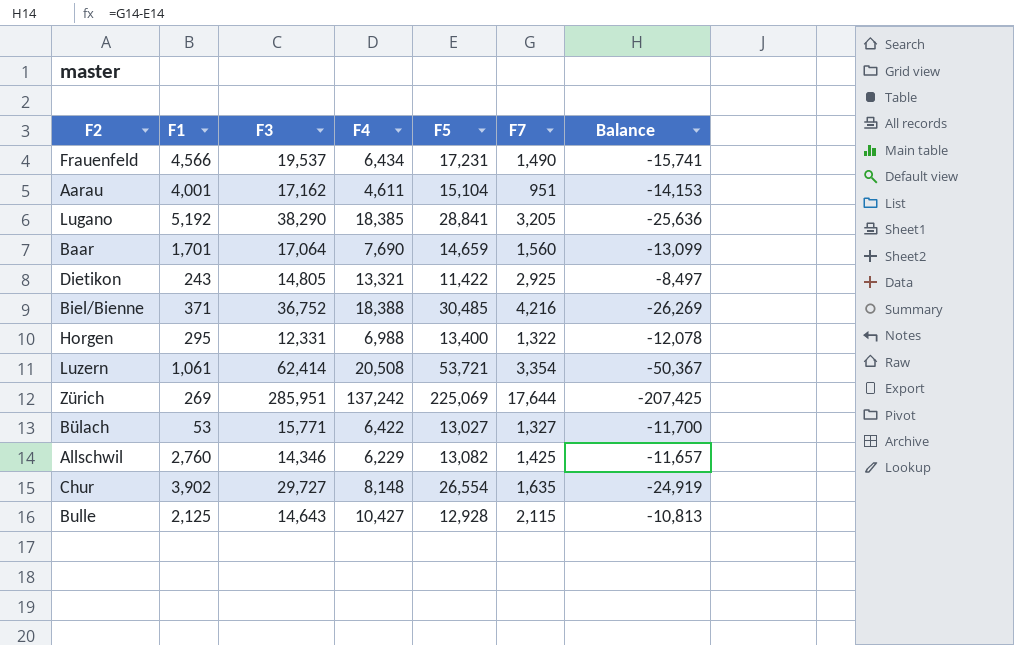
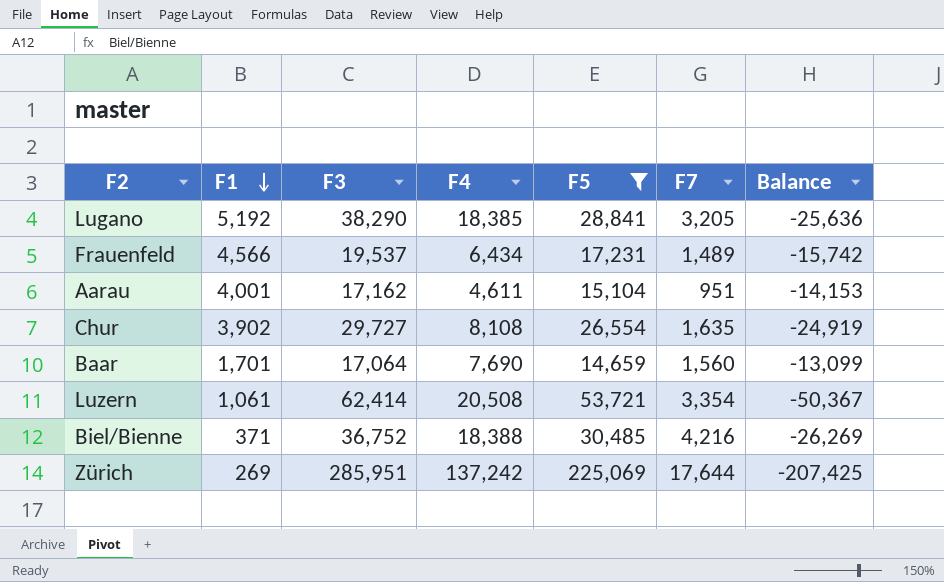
filter: none -> F5 >= 14,659
row order: none -> F1 descending
Frauenfeld | F7: 1,490 -> 1,489
Frauenfeld | Balance: -15,741 -> -15,742
Chur | F4: 8,148 -> 8,108

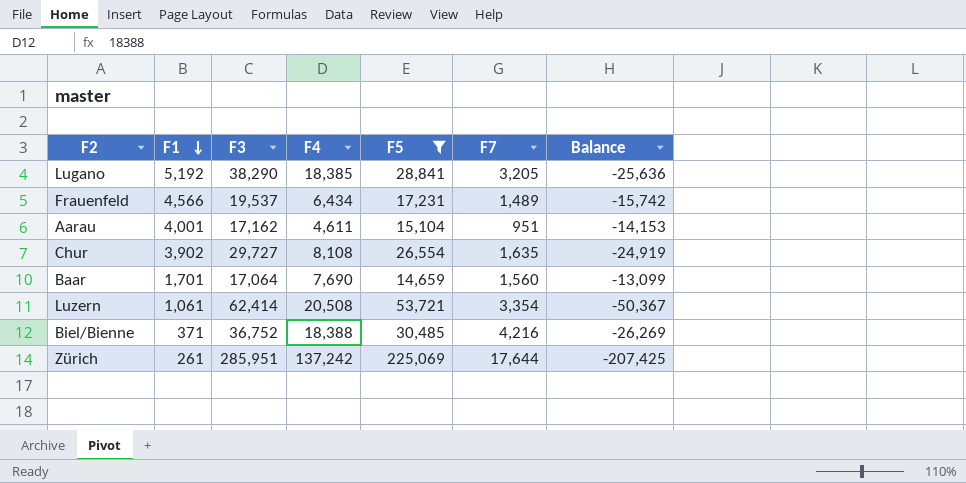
Zürich | F1: 269 -> 261

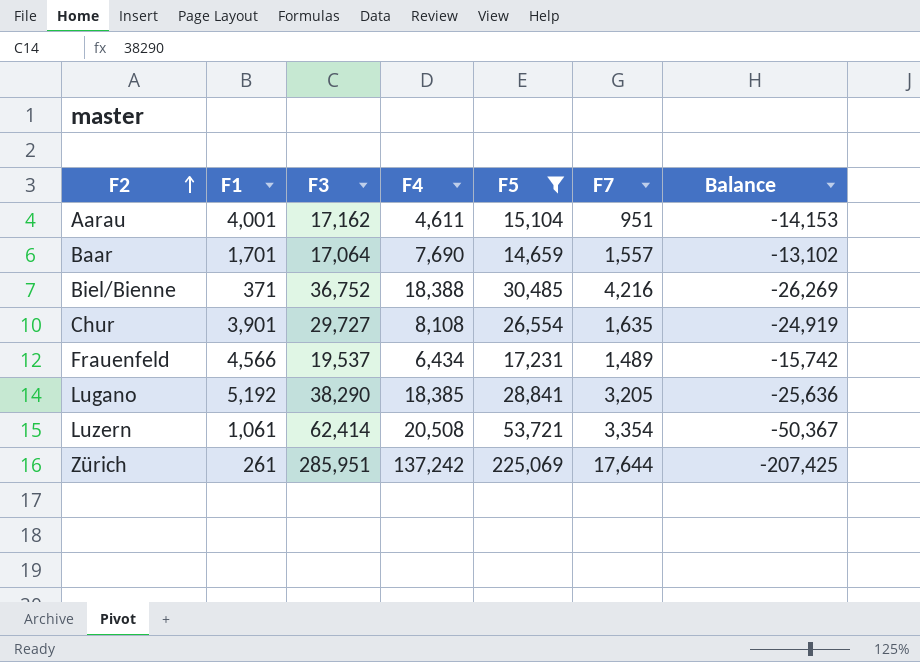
row order: F1 descending -> F2 ascending
Baar | F7: 1,560 -> 1,557
Baar | Balance: -13,099 -> -13,102
Chur | F1: 3,902 -> 3,901

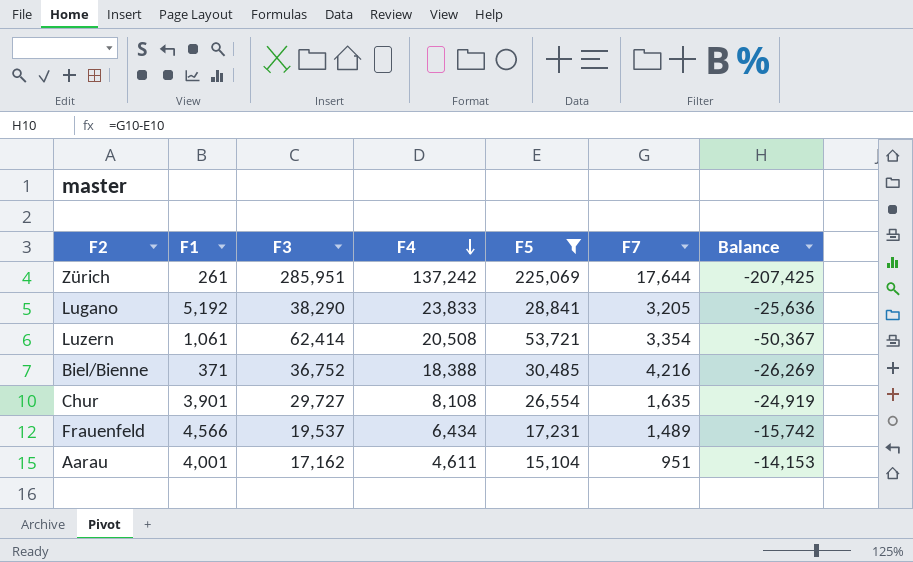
row order: F2 ascending -> F4 descending
row Baar: 1,701 | 17,064 | 7,690 | 14,659 | 1,557 | -13,102 -> none
Lugano | F4: 18,385 -> 23,833

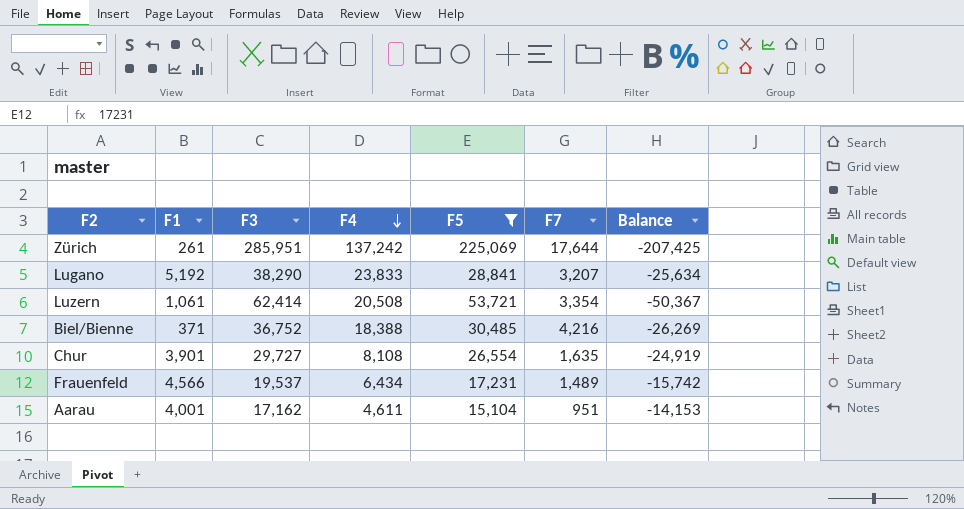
Lugano | F7: 3,205 -> 3,207
Lugano | Balance: -25,636 -> -25,634

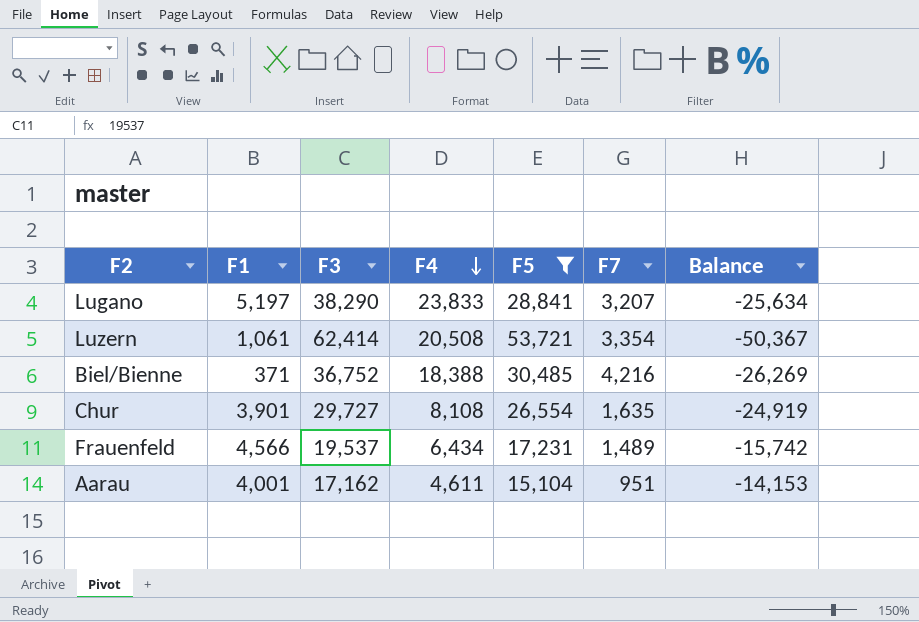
row Zürich: 261 | 285,951 | 137,242 | 225,069 | 17,644 | -207,425 -> none
Lugano | F1: 5,192 -> 5,197

